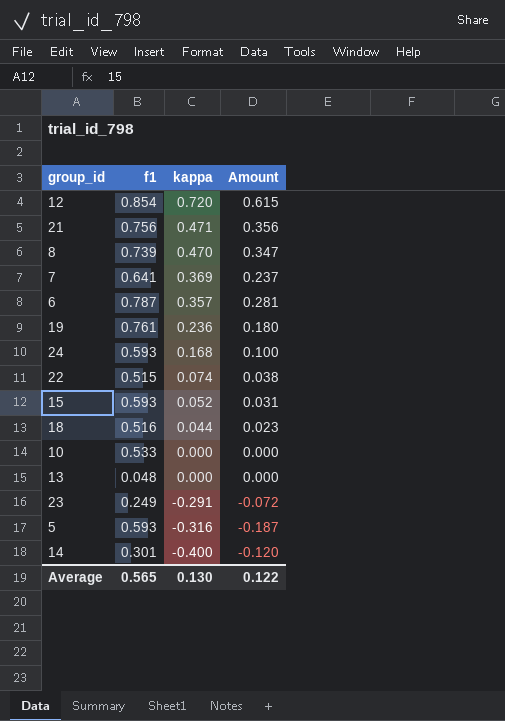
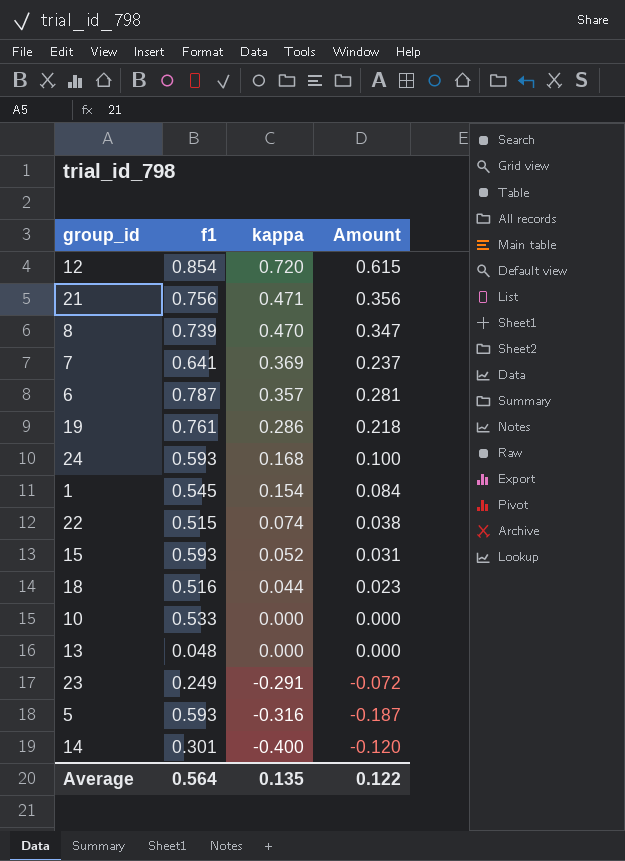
19 | kappa: 0.236 -> 0.286
19 | Amount: 0.180 -> 0.218
row 1: none -> 0.545 | 0.154 | 0.084
Average | f1: 0.565 -> 0.564
Average | kappa: 0.130 -> 0.135

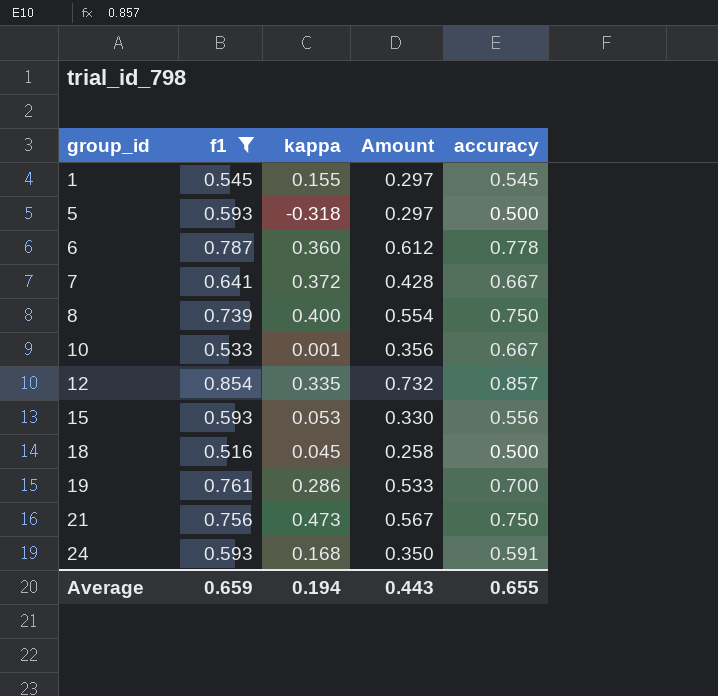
filter: none -> f1 >= 0.516
row order: kappa descending -> group_id ascending
column Amount | formula: [f1] * [kappa] -> [f1] * [accuracy]
column accuracy | position: none -> 5
1 | kappa: 0.154 -> 0.155
5 | kappa: -0.316 -> -0.318
6 | kappa: 0.357 -> 0.360
7 | kappa: 0.369 -> 0.372
8 | kappa: 0.470 -> 0.400
10 | kappa: 0.000 -> 0.001
12 | kappa: 0.720 -> 0.335
15 | kappa: 0.052 -> 0.053
18 | kappa: 0.044 -> 0.045
21 | kappa: 0.471 -> 0.473
Average | f1: 0.564 -> 0.659
Average | kappa: 0.135 -> 0.194
Average | Amount: 0.122 -> 0.443

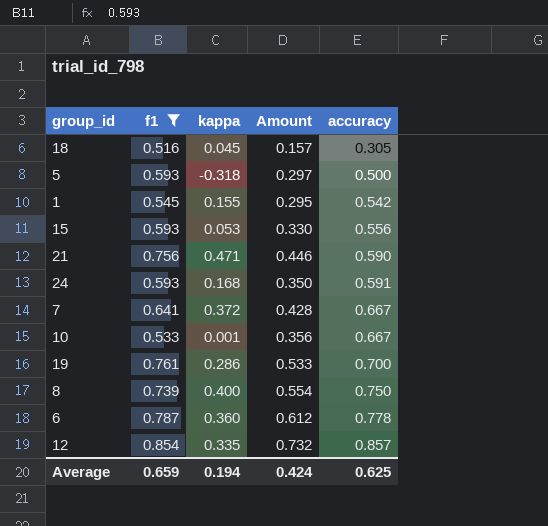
row order: group_id ascending -> accuracy ascending
18 | Amount: 0.258 -> 0.157
18 | accuracy: 0.500 -> 0.305
1 | Amount: 0.297 -> 0.295
1 | accuracy: 0.545 -> 0.542
21 | kappa: 0.473 -> 0.471
21 | Amount: 0.567 -> 0.446
21 | accuracy: 0.750 -> 0.590
Average | Amount: 0.443 -> 0.424
Average | accuracy: 0.655 -> 0.625

